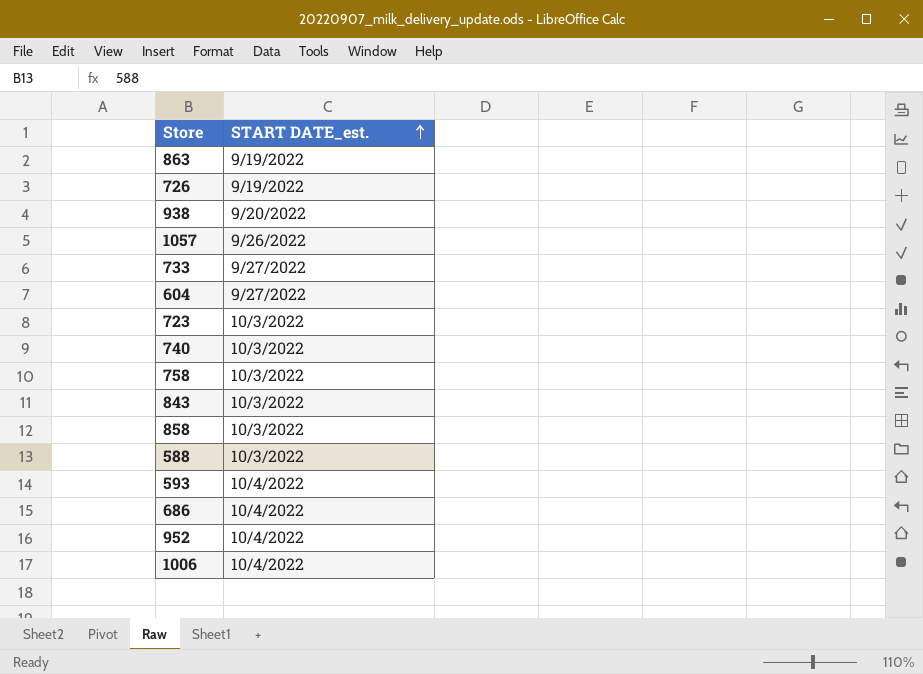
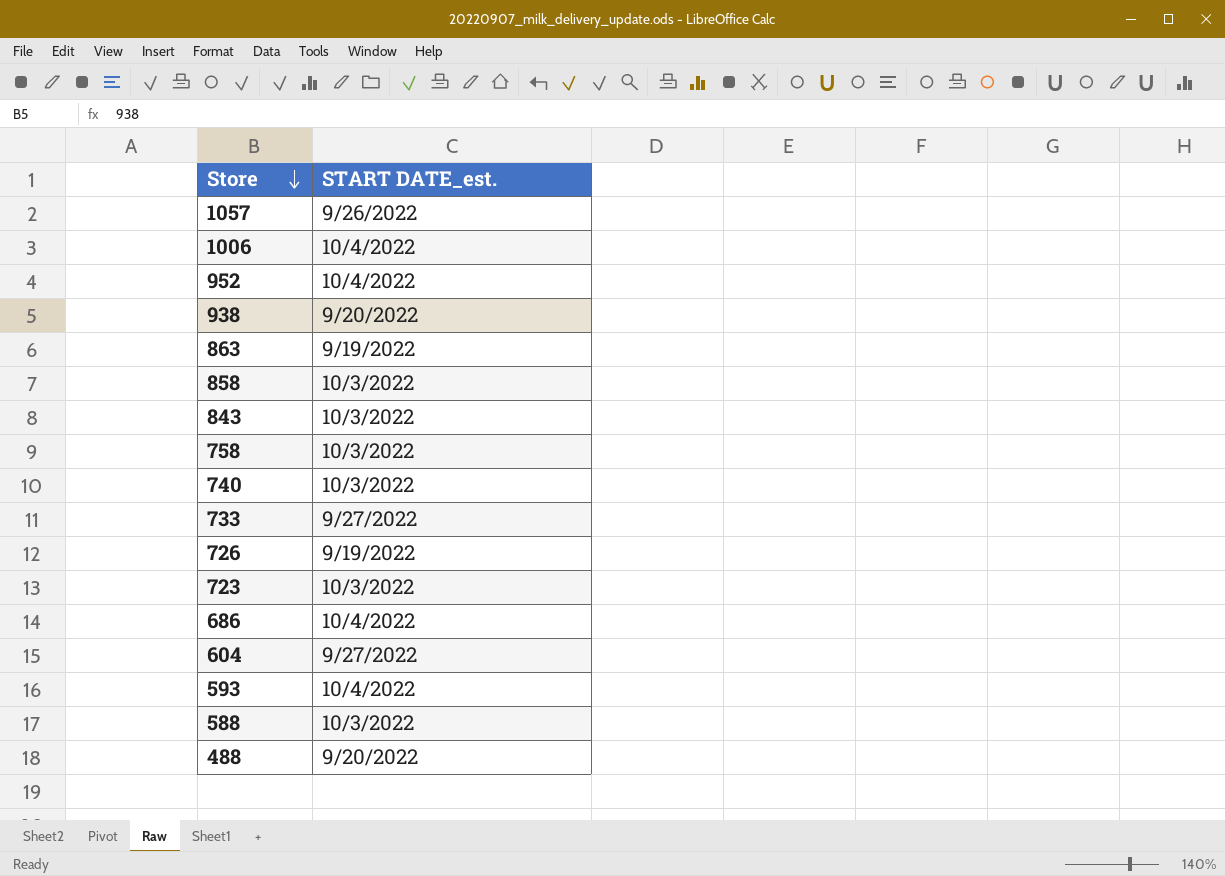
row order: START DATE_est. ascending -> Store descending
row 488: none -> 9/20/2022

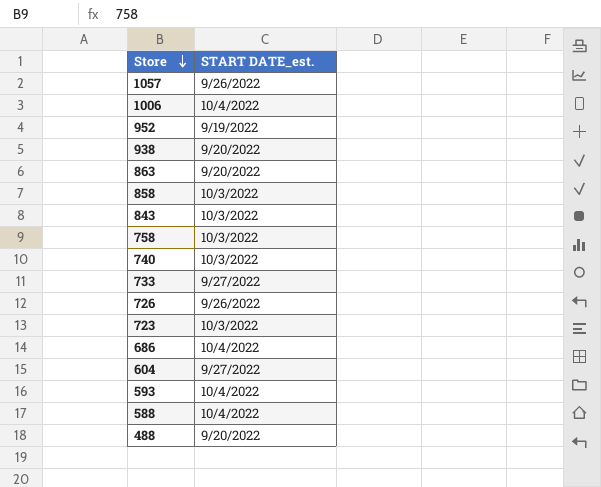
952 | START DATE_est.: 10/4/2022 -> 9/19/2022
863 | START DATE_est.: 9/19/2022 -> 9/20/2022
726 | START DATE_est.: 9/19/2022 -> 9/26/2022
588 | START DATE_est.: 10/3/2022 -> 10/4/2022

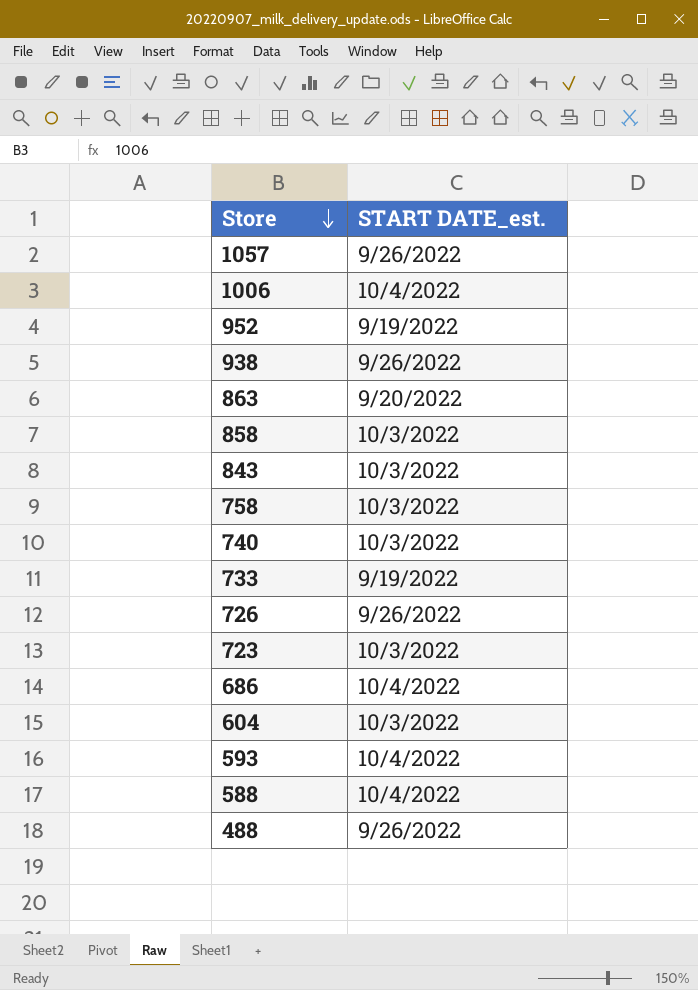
938 | START DATE_est.: 9/20/2022 -> 9/26/2022
733 | START DATE_est.: 9/27/2022 -> 9/19/2022
604 | START DATE_est.: 9/27/2022 -> 10/3/2022
488 | START DATE_est.: 9/20/2022 -> 9/26/2022

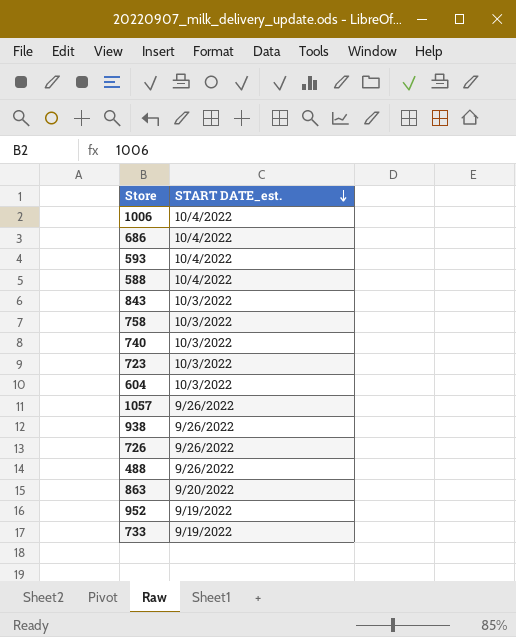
row order: Store descending -> START DATE_est. descending
row 858: 10/3/2022 -> none

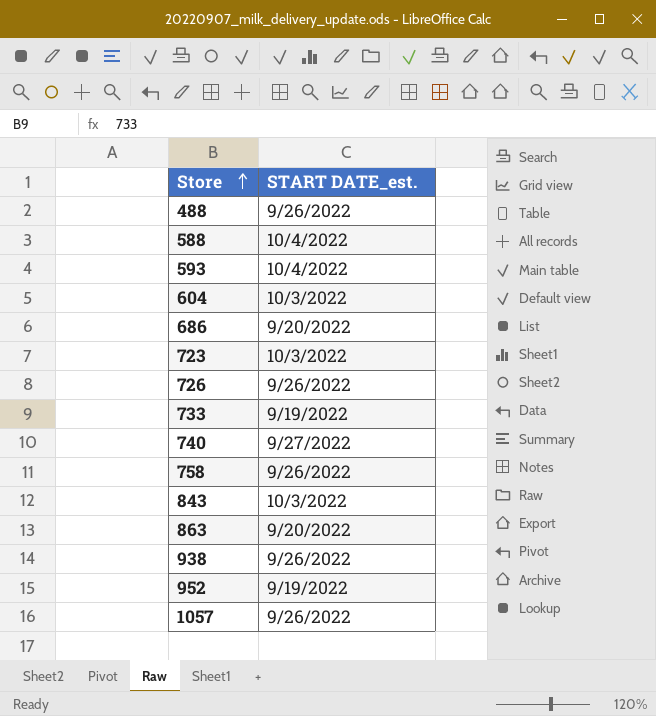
row order: START DATE_est. descending -> Store ascending
row 1006: 10/4/2022 -> none
686 | START DATE_est.: 10/4/2022 -> 9/20/2022
740 | START DATE_est.: 10/3/2022 -> 9/27/2022
758 | START DATE_est.: 10/3/2022 -> 9/26/2022

